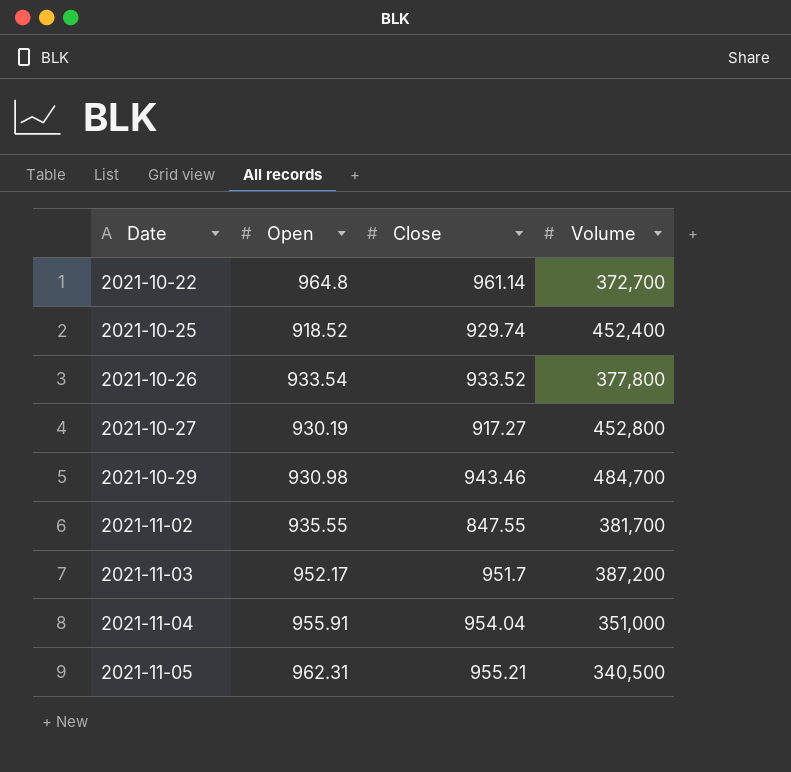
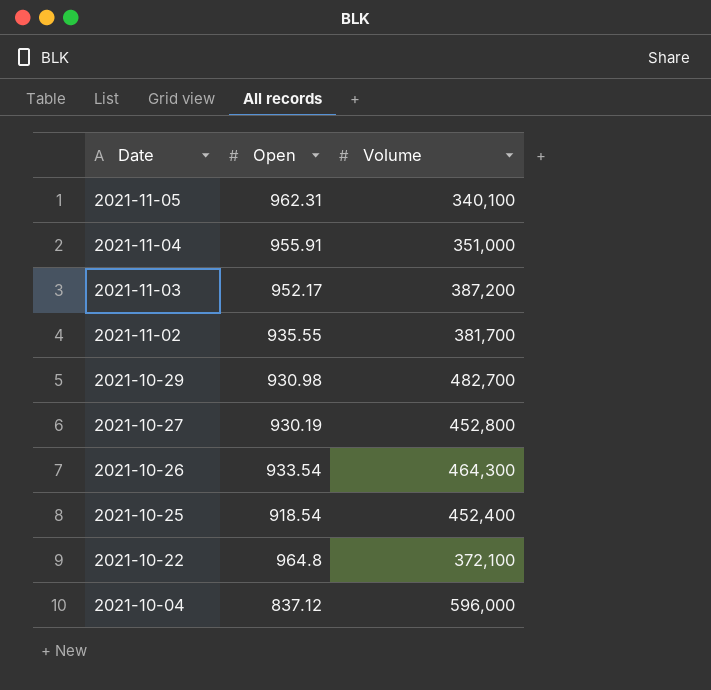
row order: Date ascending -> Date descending
column Close | position: 3 -> none
2021-11-05 | Volume: 340,500 -> 340,100
2021-10-29 | Volume: 484,700 -> 482,700
2021-10-26 | Volume: 377,800 -> 464,300
2021-10-25 | Open: 918.52 -> 918.54
2021-10-22 | Volume: 372,700 -> 372,100
row 2021-10-04: none -> 837.12 | 596,000

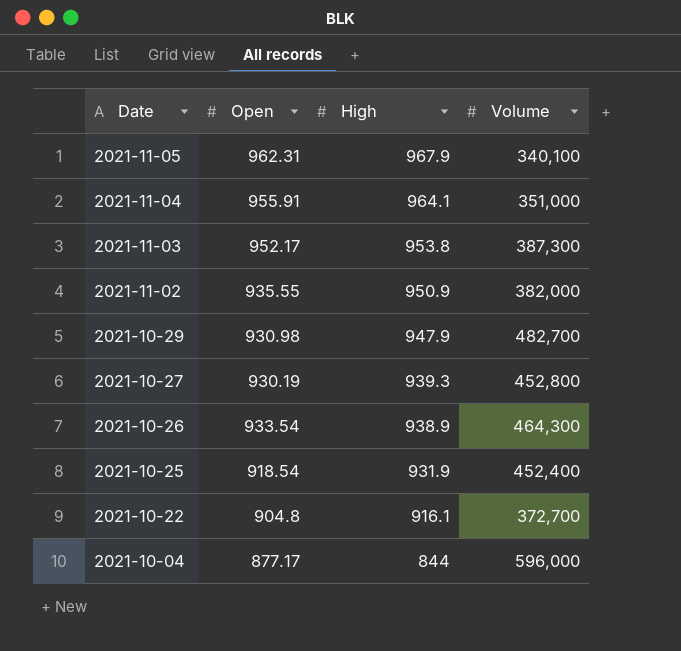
column High | position: none -> 3
2021-11-03 | Volume: 387,200 -> 387,300
2021-11-02 | Volume: 381,700 -> 382,000
2021-10-22 | Open: 964.8 -> 904.8
2021-10-22 | Volume: 372,100 -> 372,700
2021-10-04 | Open: 837.12 -> 877.17

